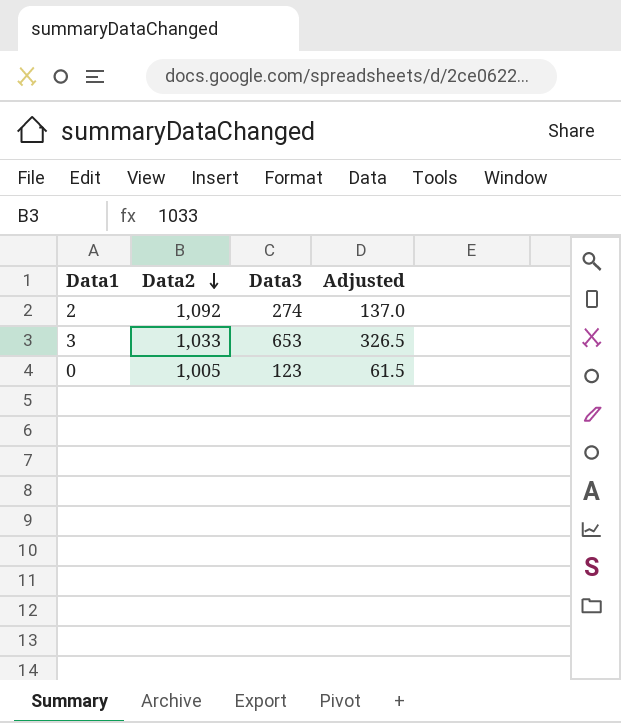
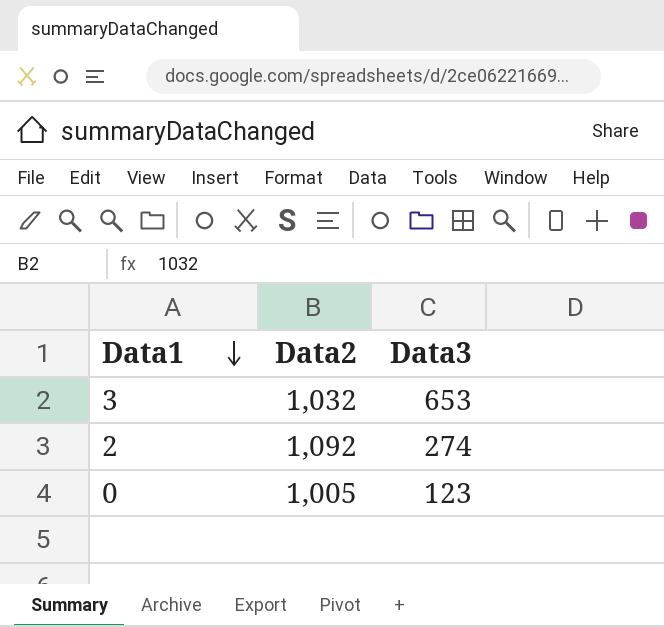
row order: Data2 descending -> Data1 descending
column Adjusted | formula: [Data3] * 0.5 -> none
3 | Data2: 1,033 -> 1,032

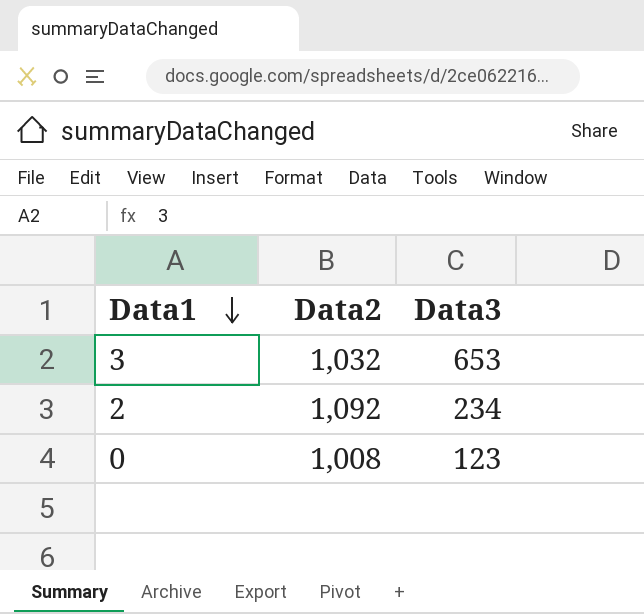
2 | Data3: 274 -> 234
0 | Data2: 1,005 -> 1,008

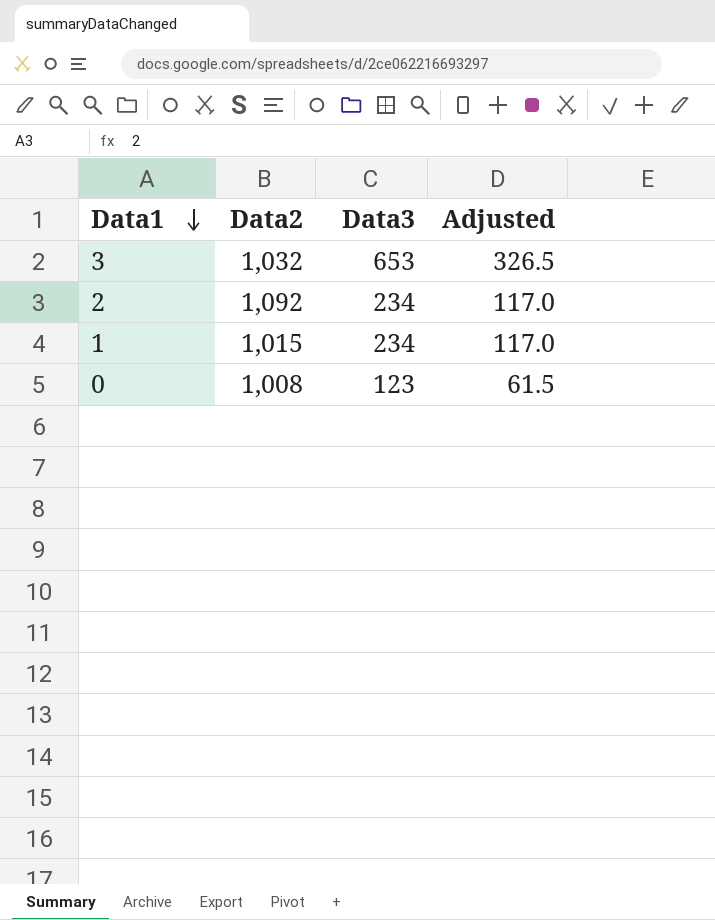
column Adjusted | formula: none -> [Data3] * 0.5
row 1: none -> 1,015 | 234 | 117.0

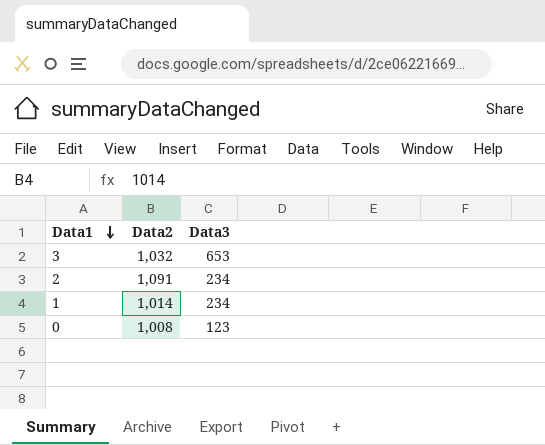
column Adjusted | formula: [Data3] * 0.5 -> none
2 | Data2: 1,092 -> 1,091
1 | Data2: 1,015 -> 1,014

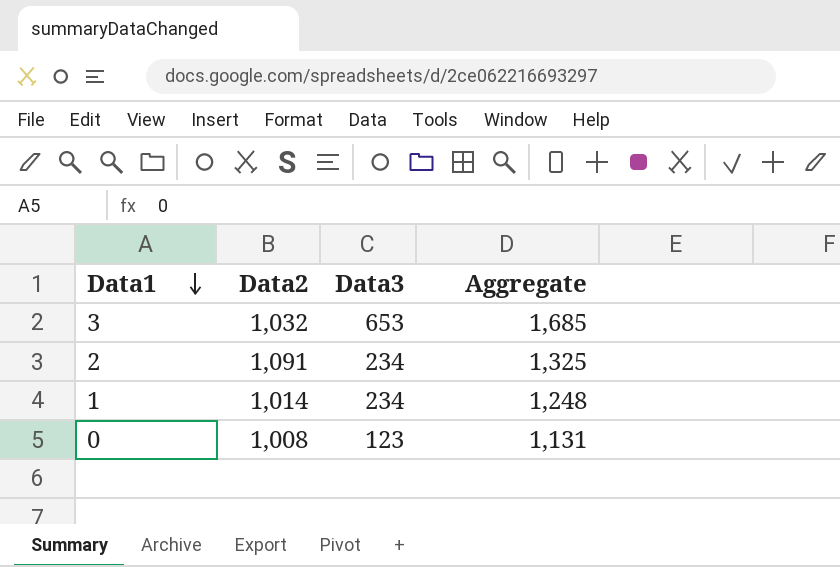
column Aggregate | formula: none -> [Data2] + [Data3]

